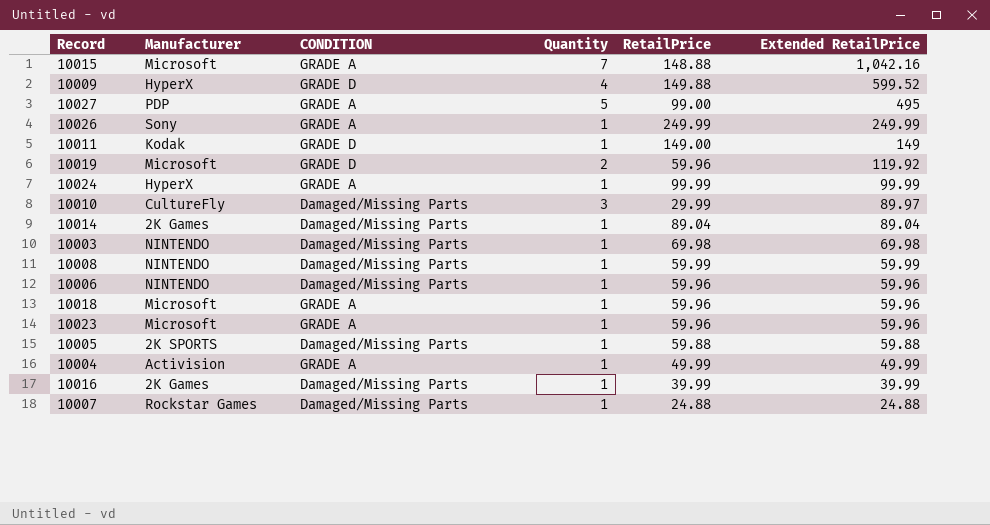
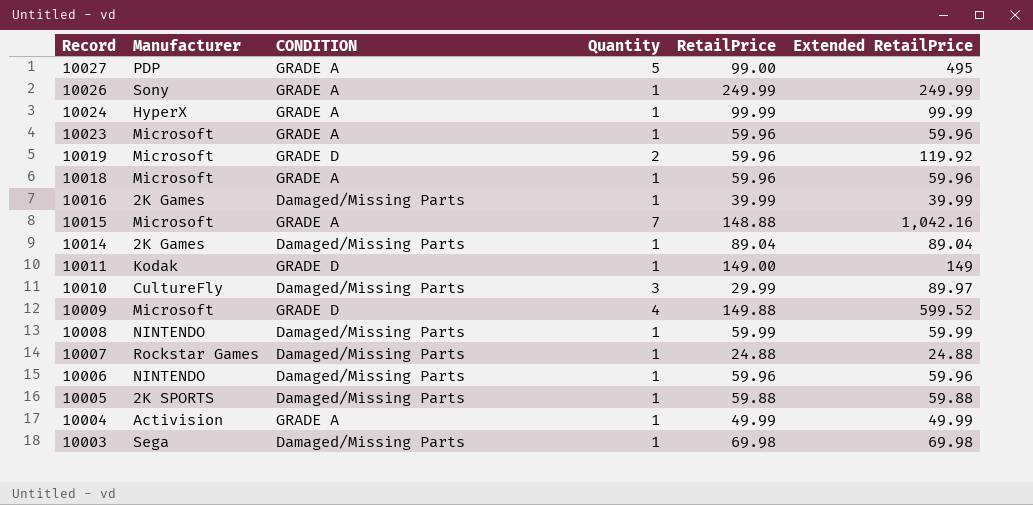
row order: Extended RetailPrice descending -> Record descending
10009 | Manufacturer: HyperX -> Microsoft
10003 | Manufacturer: NINTENDO -> Sega

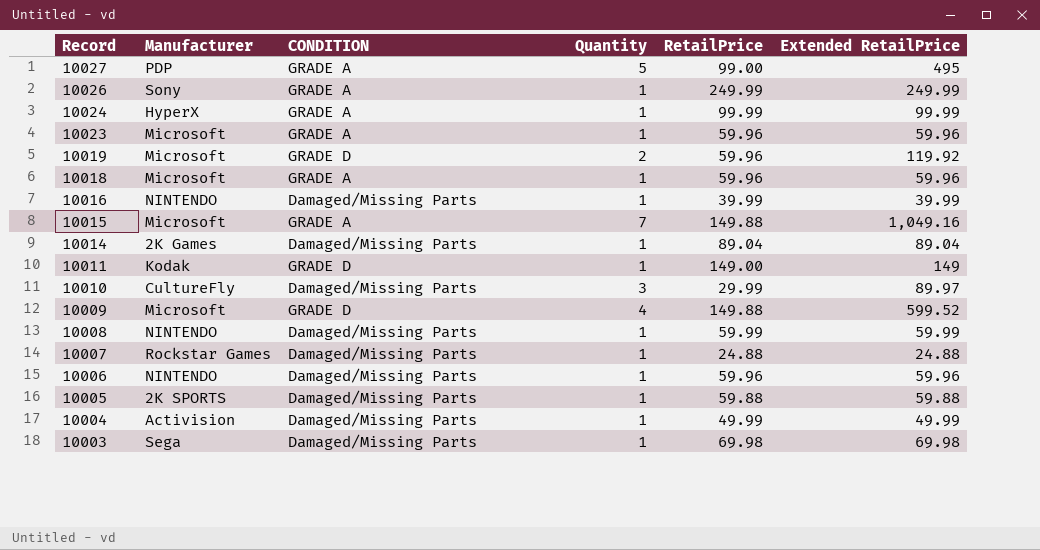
10016 | Manufacturer: 2K Games -> NINTENDO
10015 | RetailPrice: 148.88 -> 149.88
10015 | Extended RetailPrice: 1,042.16 -> 1,049.16
10004 | CONDITION: GRADE A -> Damaged/Missing Parts

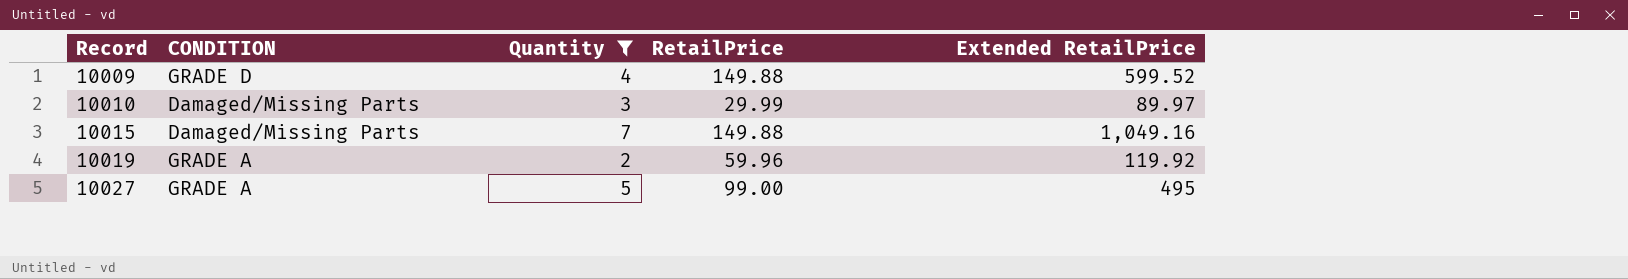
filter: none -> Quantity != 1
row order: Record descending -> Record ascending
column Manufacturer | position: 2 -> none
10015 | CONDITION: GRADE A -> Damaged/Missing Parts
10019 | CONDITION: GRADE D -> GRADE A

